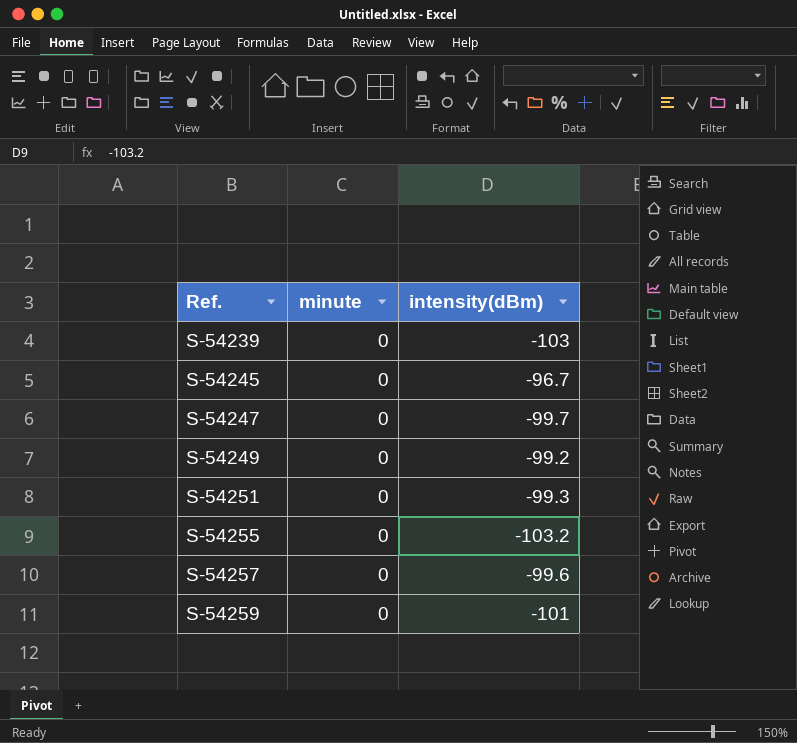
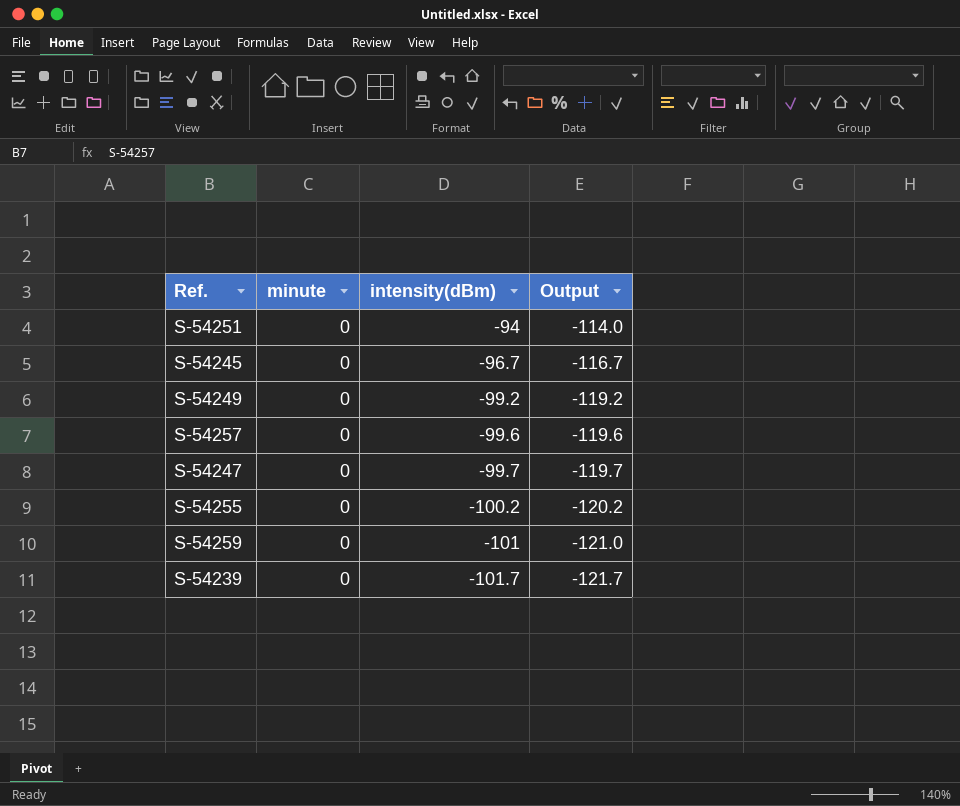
row order: Ref. ascending -> intensity(dBm) descending
column Output | formula: none -> [intensity(dBm)] - 20
S-54251 | intensity(dBm): -99.3 -> -94
S-54255 | intensity(dBm): -103.2 -> -100.2
S-54239 | intensity(dBm): -103 -> -101.7

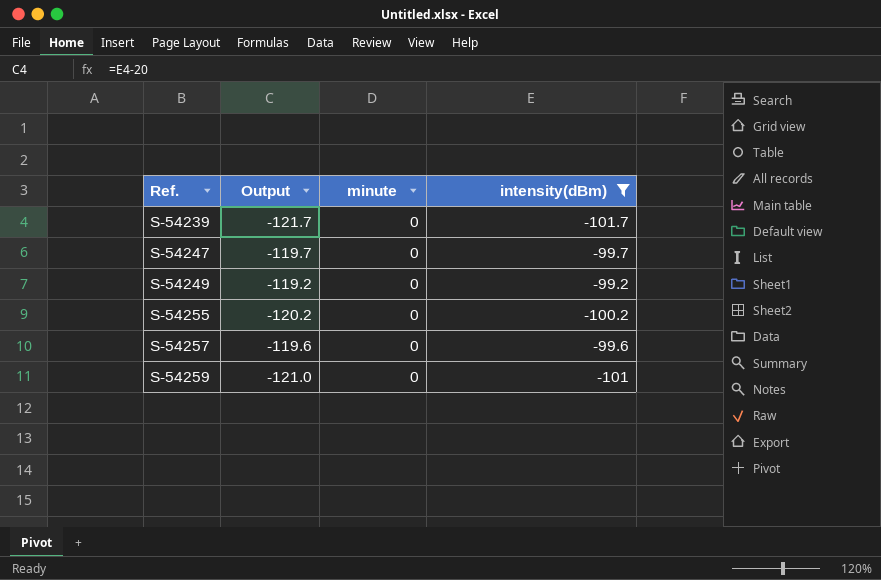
filter: none -> intensity(dBm) <= -99.2
row order: intensity(dBm) descending -> Ref. ascending
column Output | position: 4 -> 2

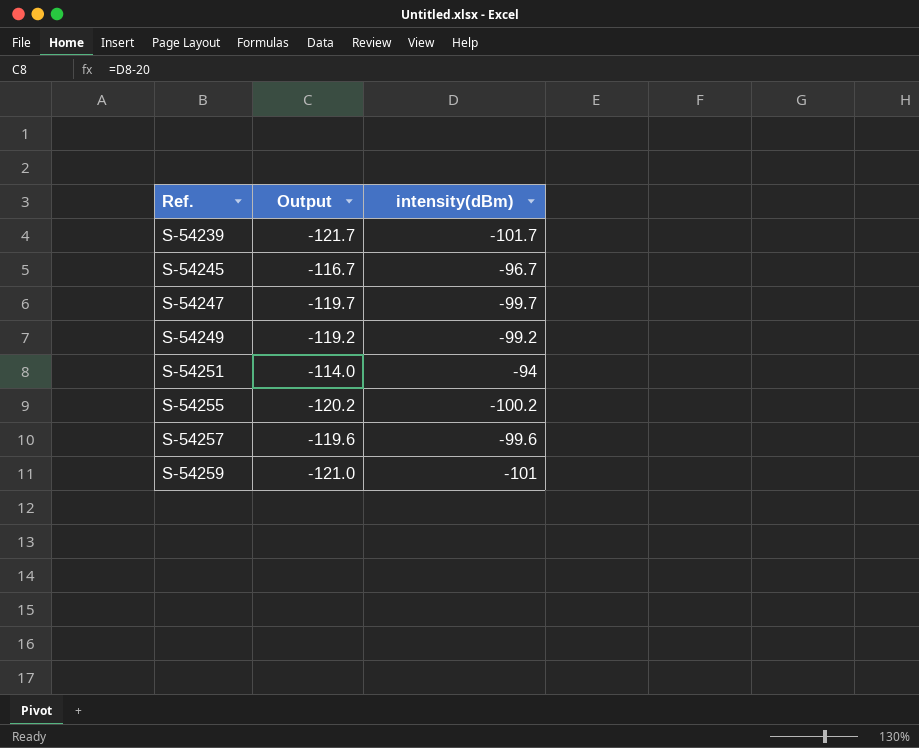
filter: intensity(dBm) <= -99.2 -> none
column minute | position: 3 -> none

